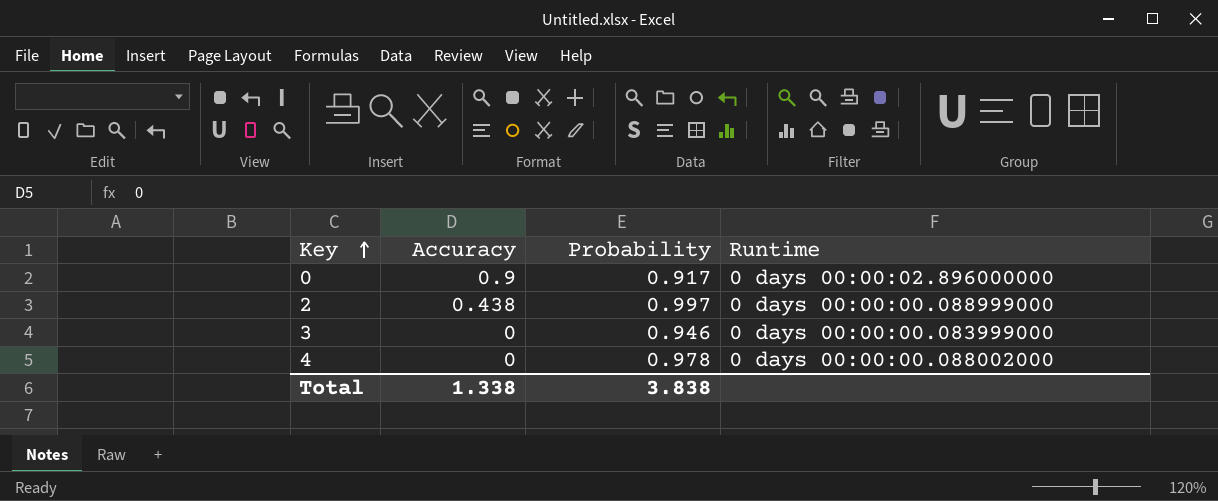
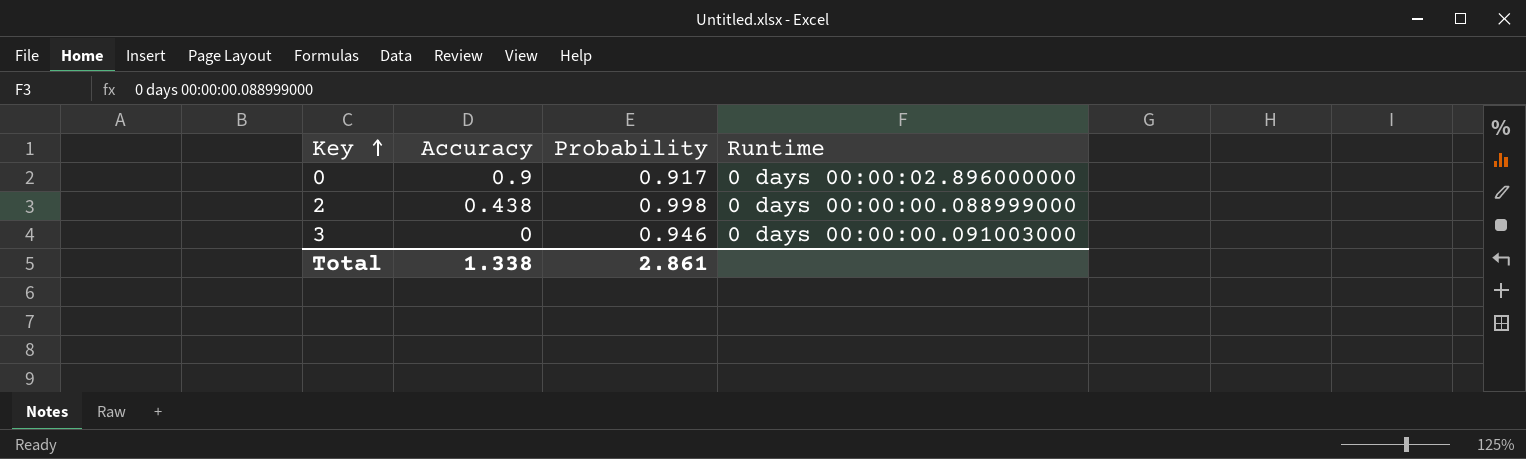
row 4: 0 | 0.978 | 0 days 00:00:00.088002000 -> none
2 | Probability: 0.997 -> 0.998
3 | Runtime: 0 days 00:00:00.083999000 -> 0 days 00:00:00.091003000
Total | Probability: 3.838 -> 2.861

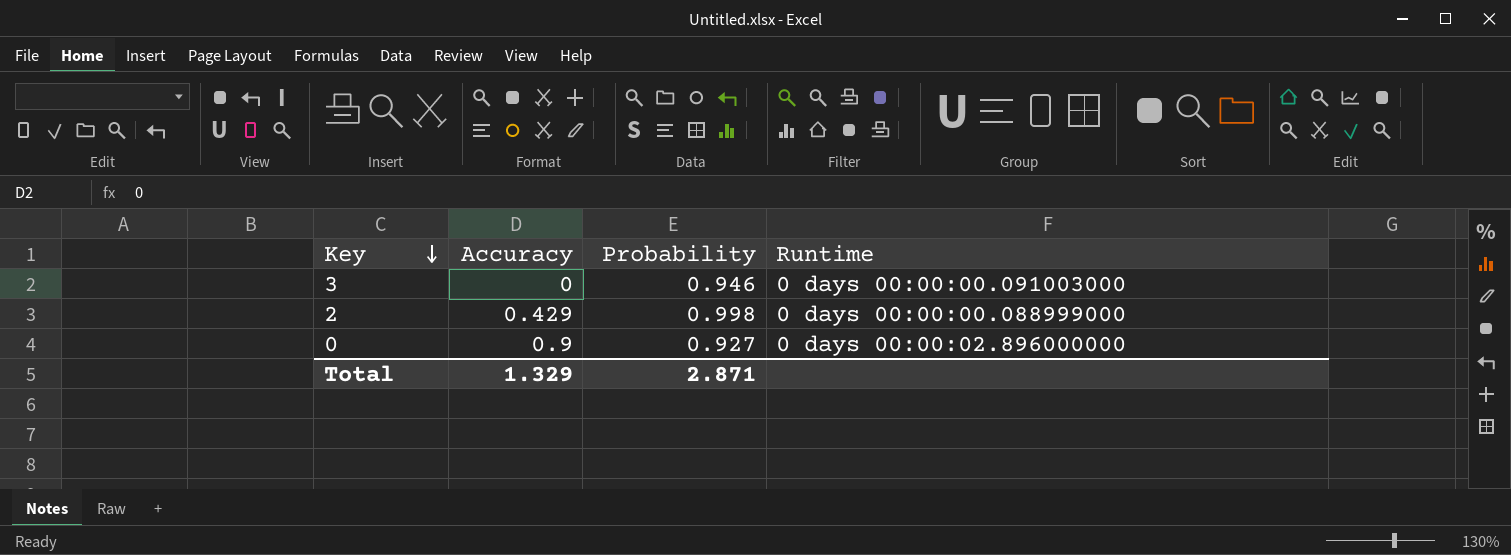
row order: Key ascending -> Key descending
2 | Accuracy: 0.438 -> 0.429
0 | Probability: 0.917 -> 0.927
Total | Accuracy: 1.338 -> 1.329
Total | Probability: 2.861 -> 2.871

